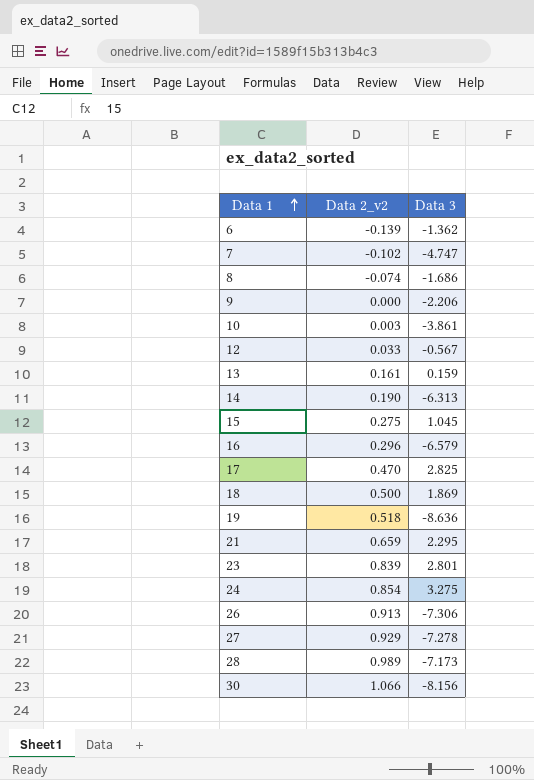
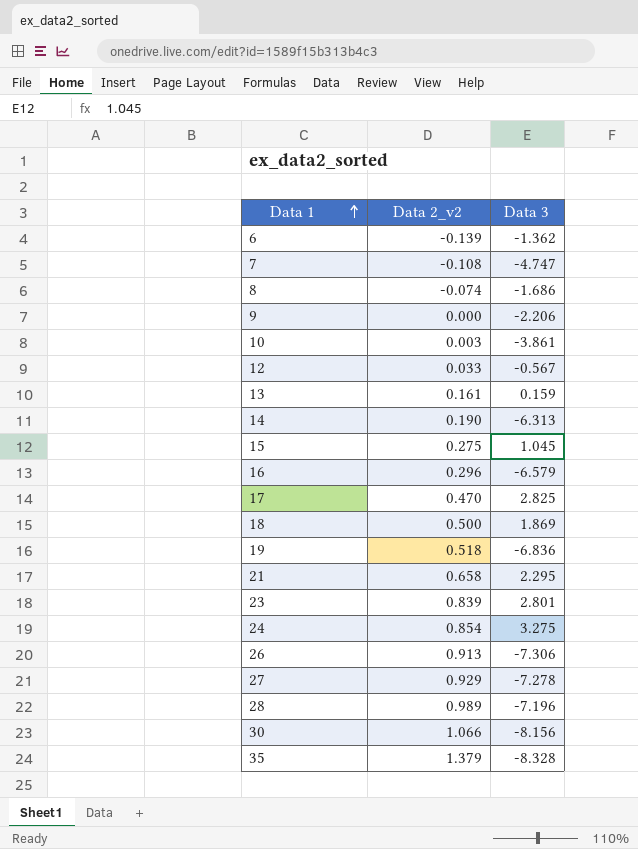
7 | Data 2_v2: -0.102 -> -0.108
19 | Data 3: -8.636 -> -6.836
21 | Data 2_v2: 0.659 -> 0.658
28 | Data 3: -7.173 -> -7.196
row 35: none -> 1.379 | -8.328

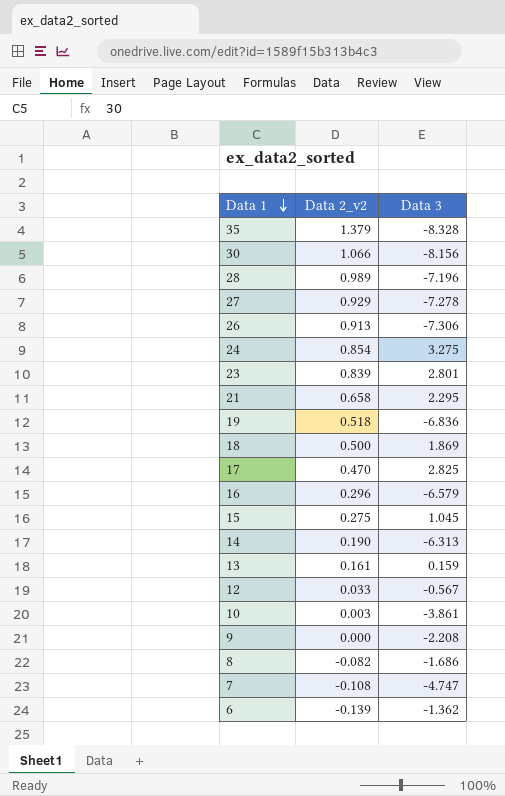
row order: Data 1 ascending -> Data 1 descending
9 | Data 3: -2.206 -> -2.208
8 | Data 2_v2: -0.074 -> -0.082

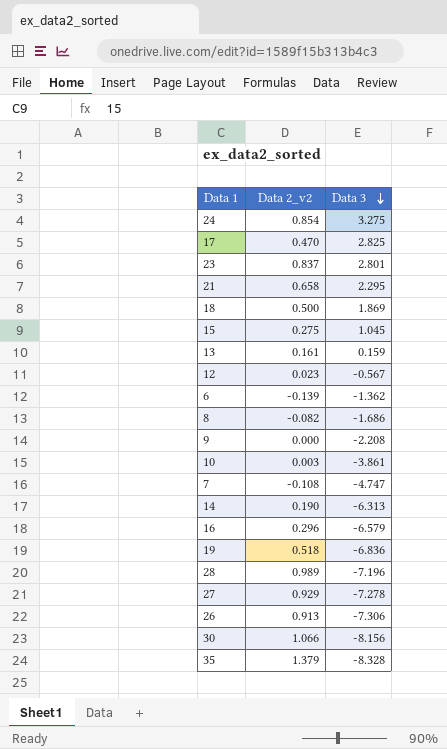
row order: Data 1 descending -> Data 3 descending
23 | Data 2_v2: 0.839 -> 0.837
12 | Data 2_v2: 0.033 -> 0.023

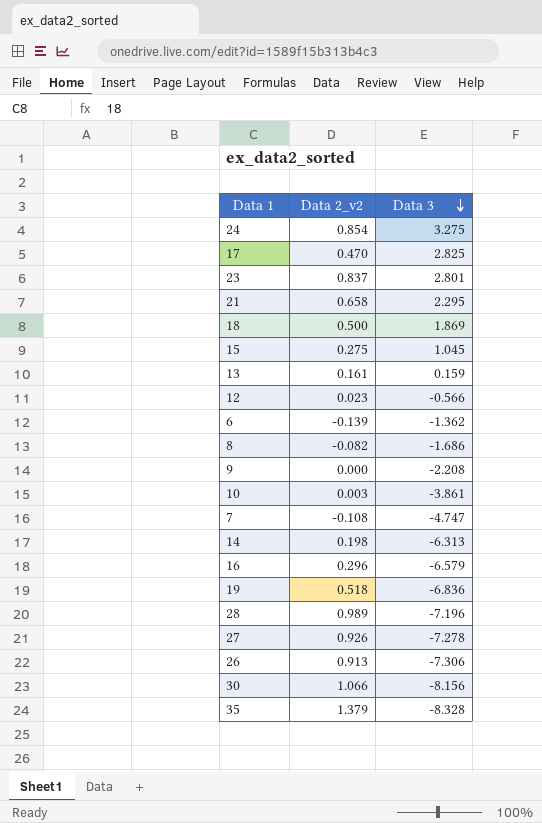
12 | Data 3: -0.567 -> -0.566
14 | Data 2_v2: 0.190 -> 0.198
27 | Data 2_v2: 0.929 -> 0.926

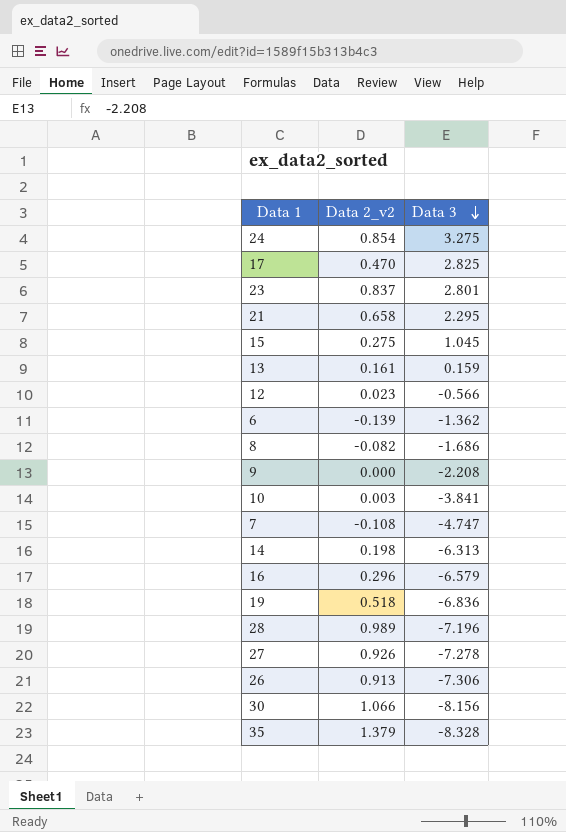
row 18: 0.500 | 1.869 -> none
10 | Data 3: -3.861 -> -3.841

